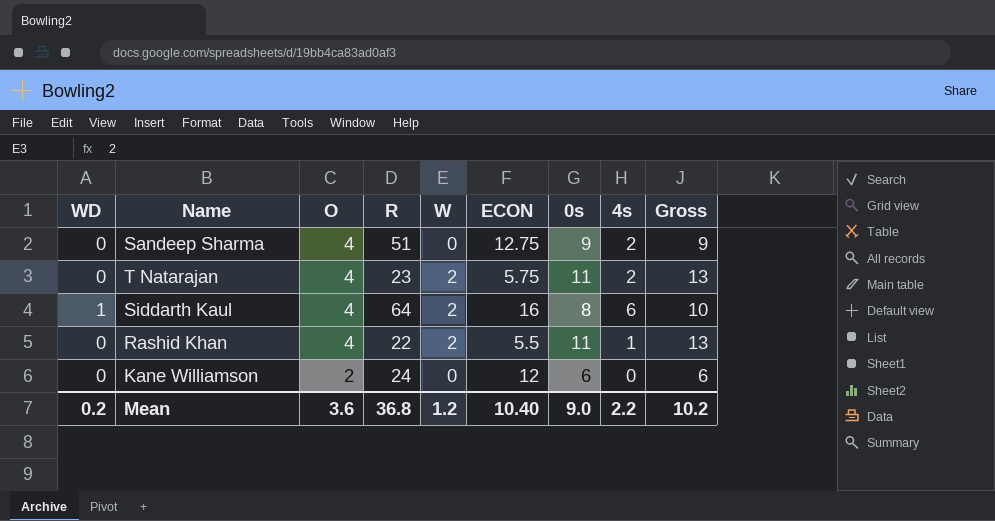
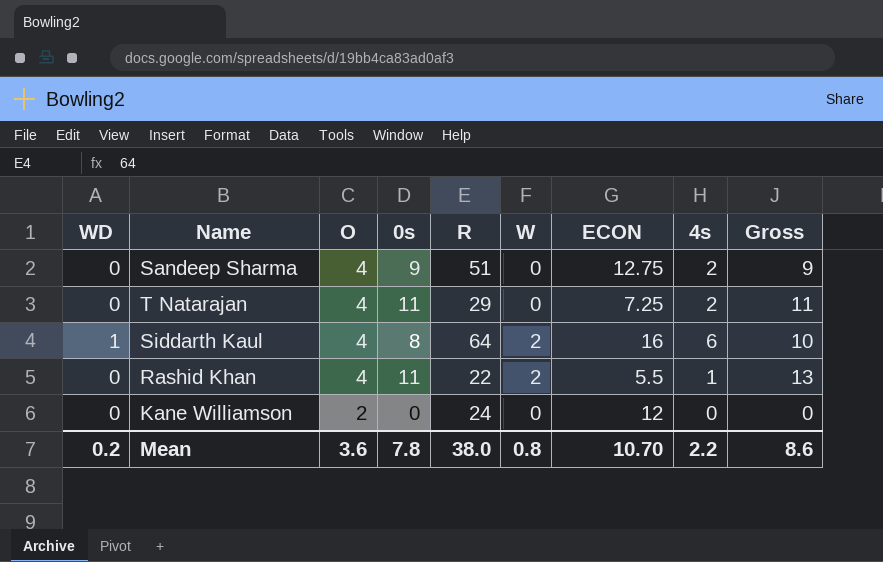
column 0s | position: 7 -> 4
T Natarajan | R: 23 -> 29
T Natarajan | W: 2 -> 0
T Natarajan | ECON: 5.75 -> 7.25
T Natarajan | Gross: 13 -> 11
Kane Williamson | 0s: 6 -> 0
Kane Williamson | Gross: 6 -> 0
Mean | 0s: 9.0 -> 7.8
Mean | R: 36.8 -> 38.0
Mean | W: 1.2 -> 0.8
Mean | ECON: 10.40 -> 10.70
Mean | Gross: 10.2 -> 8.6

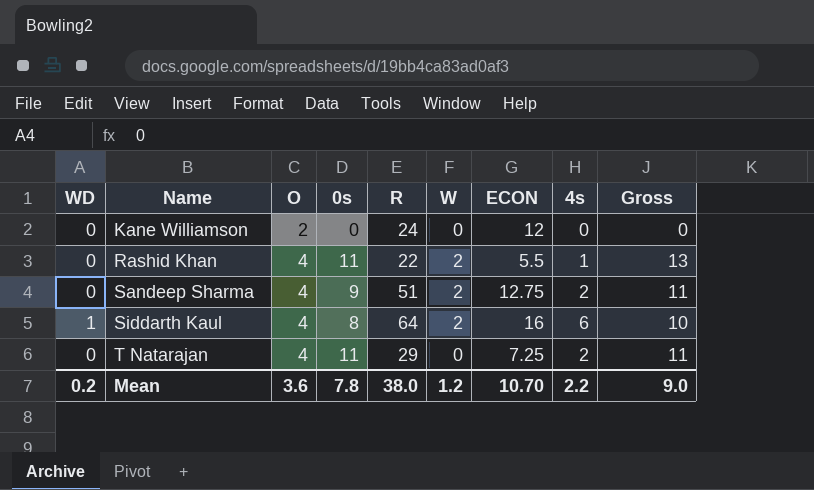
row order: O descending -> Name ascending
Sandeep Sharma | W: 0 -> 2
Sandeep Sharma | Gross: 9 -> 11
Mean | W: 0.8 -> 1.2
Mean | Gross: 8.6 -> 9.0

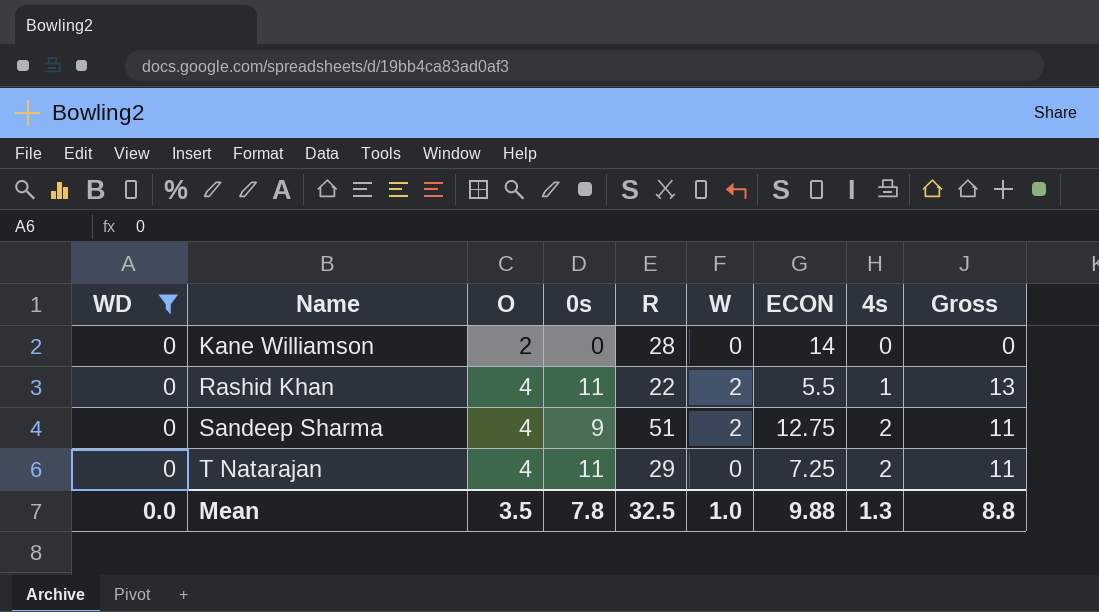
filter: none -> WD = 0
Kane Williamson | R: 24 -> 28
Kane Williamson | ECON: 12 -> 14
Mean | WD: 0.2 -> 0.0
Mean | O: 3.6 -> 3.5
Mean | R: 38.0 -> 32.5
Mean | W: 1.2 -> 1.0
Mean | ECON: 10.70 -> 9.88
Mean | 4s: 2.2 -> 1.3
Mean | Gross: 9.0 -> 8.8

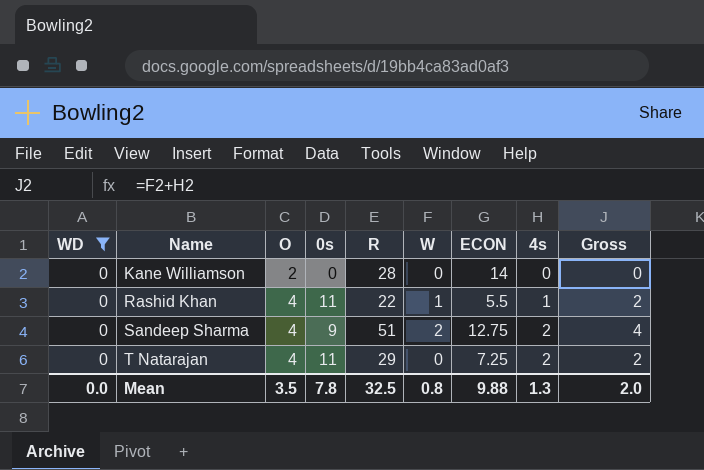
column Gross | formula: [0s] + [W] -> [W] + [4s]
Rashid Khan | W: 2 -> 1
Mean | W: 1.0 -> 0.8
Mean | Gross: 8.8 -> 2.0

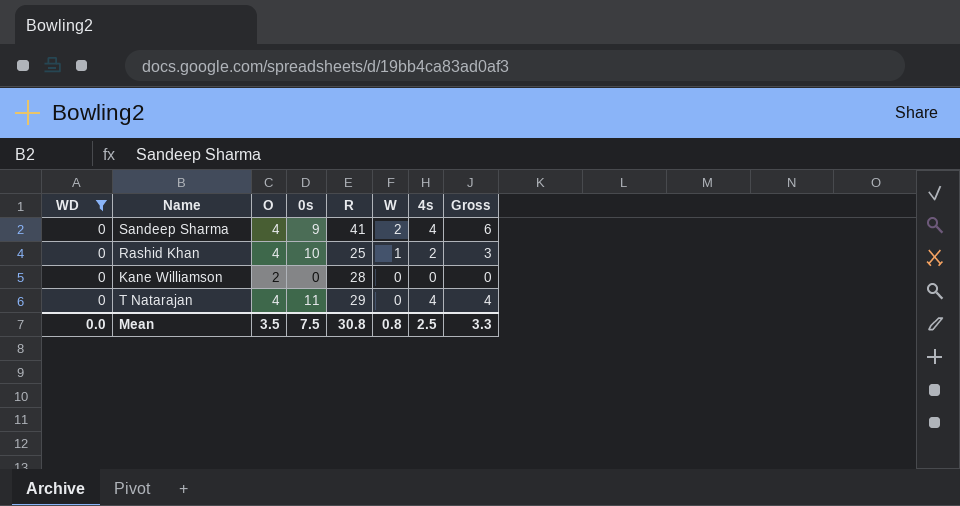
row order: Name ascending -> W descending
column ECON | formula: [R] / [O] -> none
Sandeep Sharma | R: 51 -> 41
Sandeep Sharma | 4s: 2 -> 4
Sandeep Sharma | Gross: 4 -> 6
Rashid Khan | 0s: 11 -> 10
Rashid Khan | R: 22 -> 25
Rashid Khan | 4s: 1 -> 2
Rashid Khan | Gross: 2 -> 3
T Natarajan | 4s: 2 -> 4
T Natarajan | Gross: 2 -> 4
Mean | 0s: 7.8 -> 7.5
Mean | R: 32.5 -> 30.8
Mean | 4s: 1.3 -> 2.5
Mean | Gross: 2.0 -> 3.3

